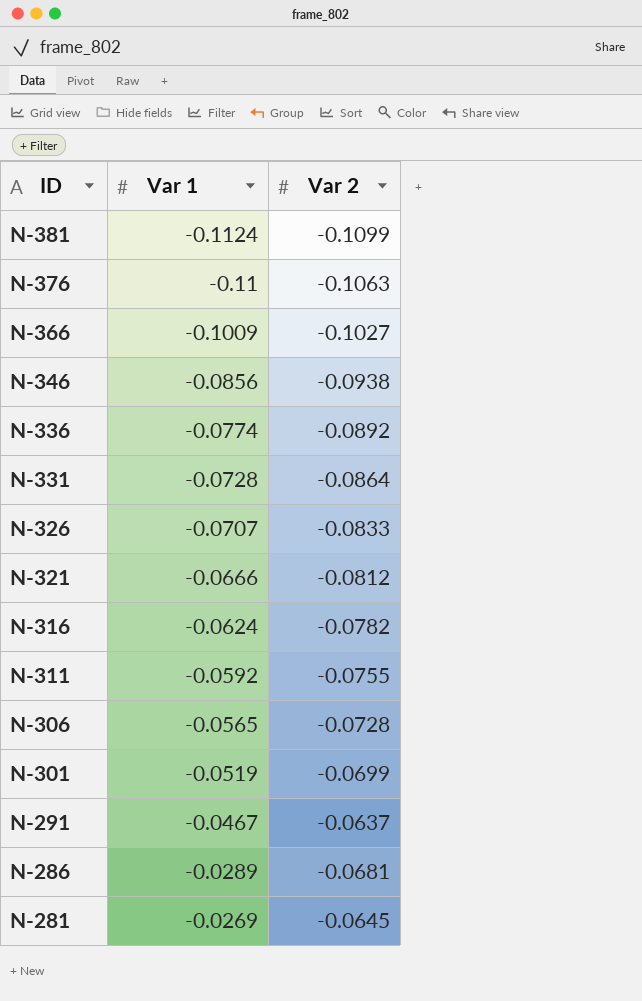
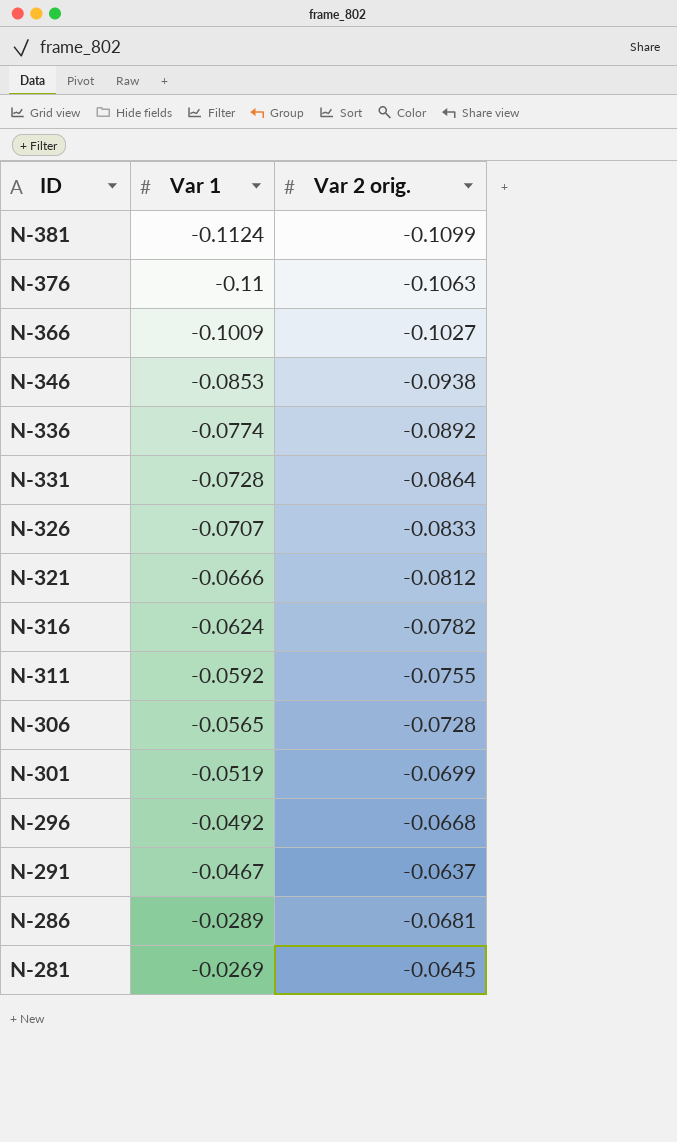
column name: Var 2 -> Var 2 orig.
N-346 | Var 1: -0.0856 -> -0.0853
row N-296: none -> -0.0492 | -0.0668

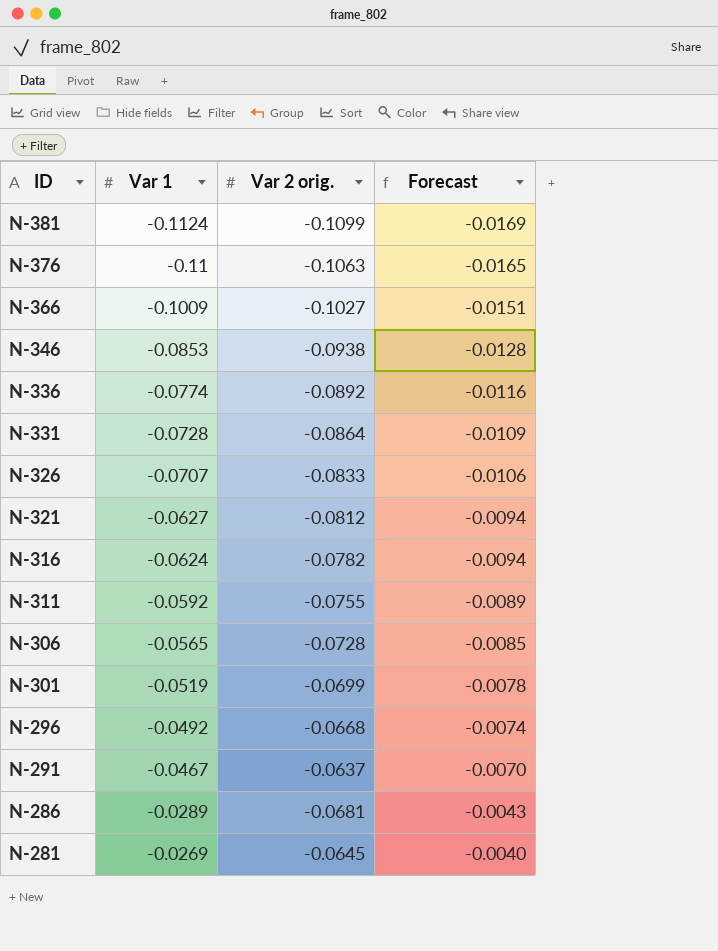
column Forecast | formula: none -> [Var 1] * 0.15
N-321 | Var 1: -0.0666 -> -0.0627

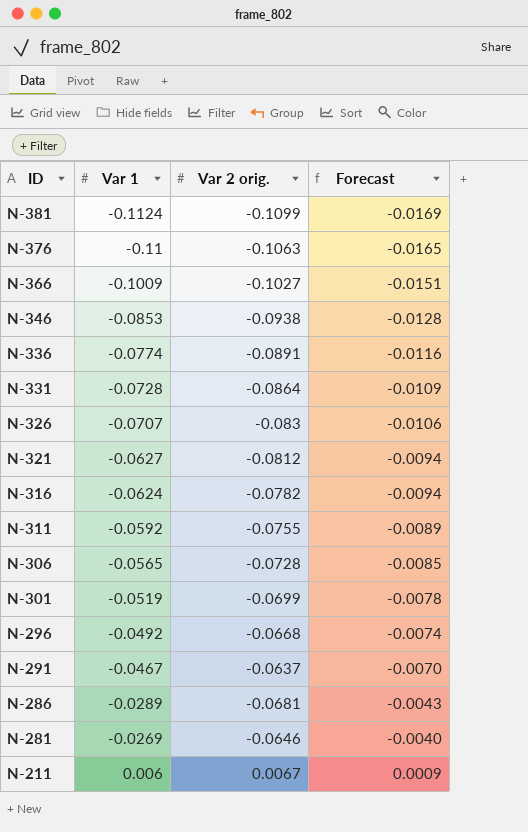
N-336 | Var 2 orig.: -0.0892 -> -0.0891
N-326 | Var 2 orig.: -0.0833 -> -0.083
N-281 | Var 2 orig.: -0.0645 -> -0.0646
row N-211: none -> 0.006 | 0.0067 | 0.0009

